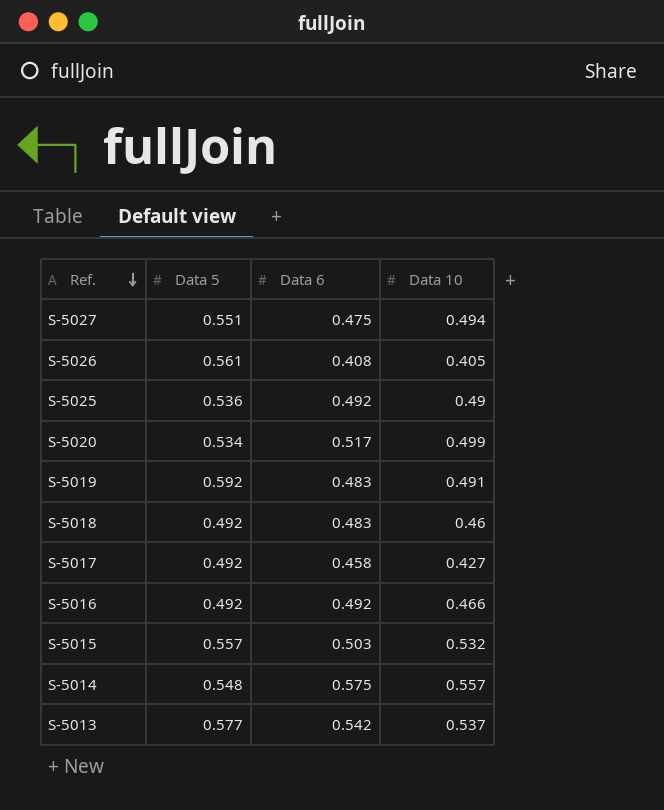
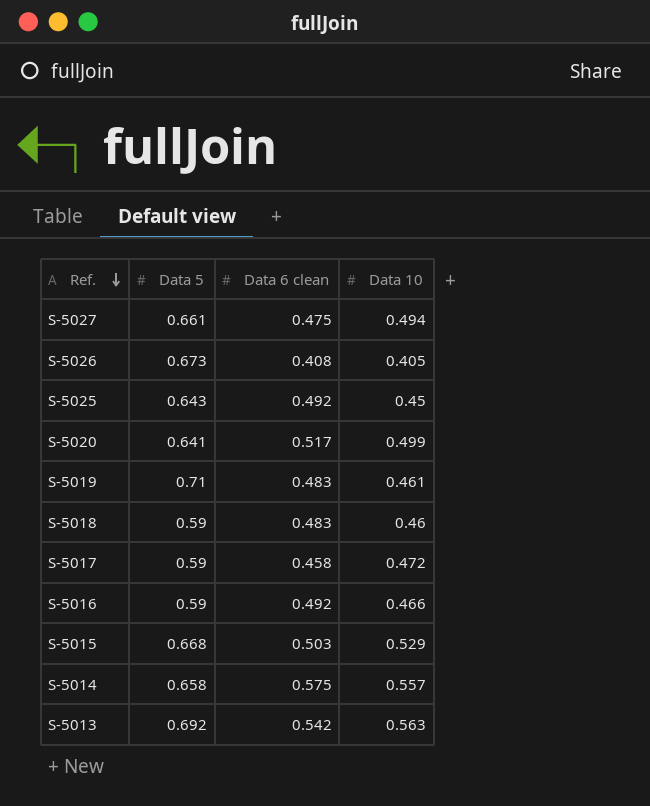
column name: Data 6 -> Data 6 clean
S-5027 | Data 5: 0.551 -> 0.661
S-5026 | Data 5: 0.561 -> 0.673
S-5025 | Data 5: 0.536 -> 0.643
S-5025 | Data 10: 0.49 -> 0.45
S-5020 | Data 5: 0.534 -> 0.641
S-5019 | Data 5: 0.592 -> 0.71
S-5019 | Data 10: 0.491 -> 0.461
S-5018 | Data 5: 0.492 -> 0.59
S-5017 | Data 5: 0.492 -> 0.59
S-5017 | Data 10: 0.427 -> 0.472
S-5016 | Data 5: 0.492 -> 0.59
S-5015 | Data 5: 0.557 -> 0.668
S-5015 | Data 10: 0.532 -> 0.529
S-5014 | Data 5: 0.548 -> 0.658
S-5013 | Data 5: 0.577 -> 0.692
S-5013 | Data 10: 0.537 -> 0.563

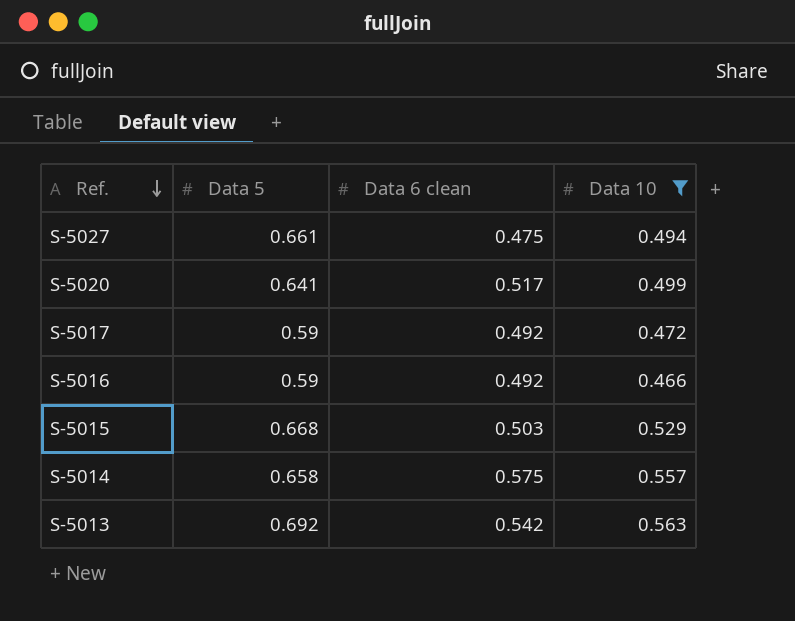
filter: none -> Data 10 >= 0.466
S-5017 | Data 6 clean: 0.458 -> 0.492

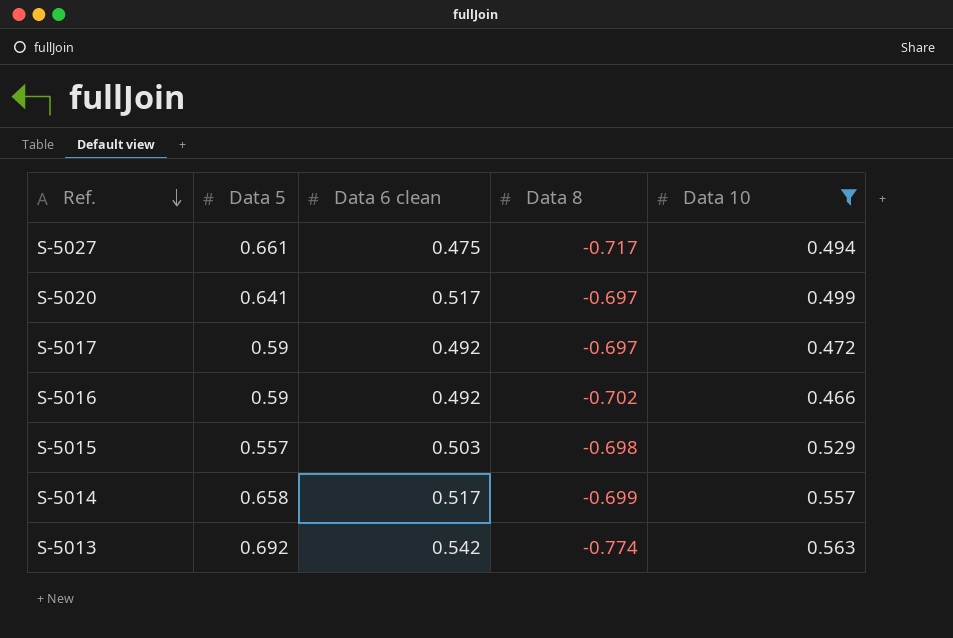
column Data 8 | position: none -> 4
S-5015 | Data 5: 0.668 -> 0.557
S-5014 | Data 6 clean: 0.575 -> 0.517

